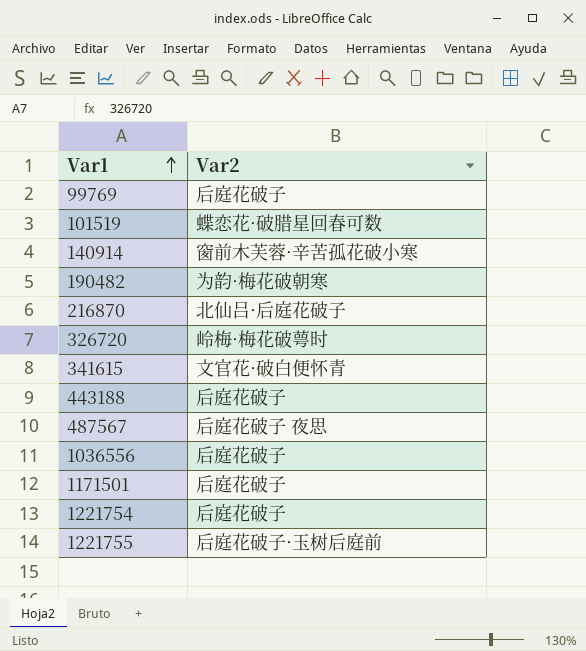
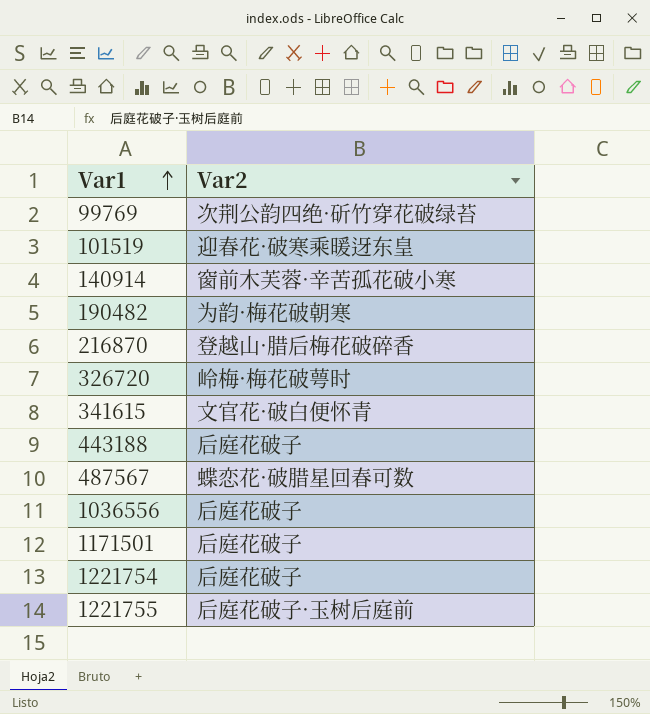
99769 | Var2: 后庭花破子 -> 次荆公韵四绝·斫竹穿花破绿苔
101519 | Var2: 蝶恋花·破腊星回春可数 -> 迎春花·破寒乘暖迓东皇
216870 | Var2: 北仙吕·后庭花破子 -> 登越山·腊后梅花破碎香
487567 | Var2: 后庭花破子 夜思 -> 蝶恋花·破腊星回春可数

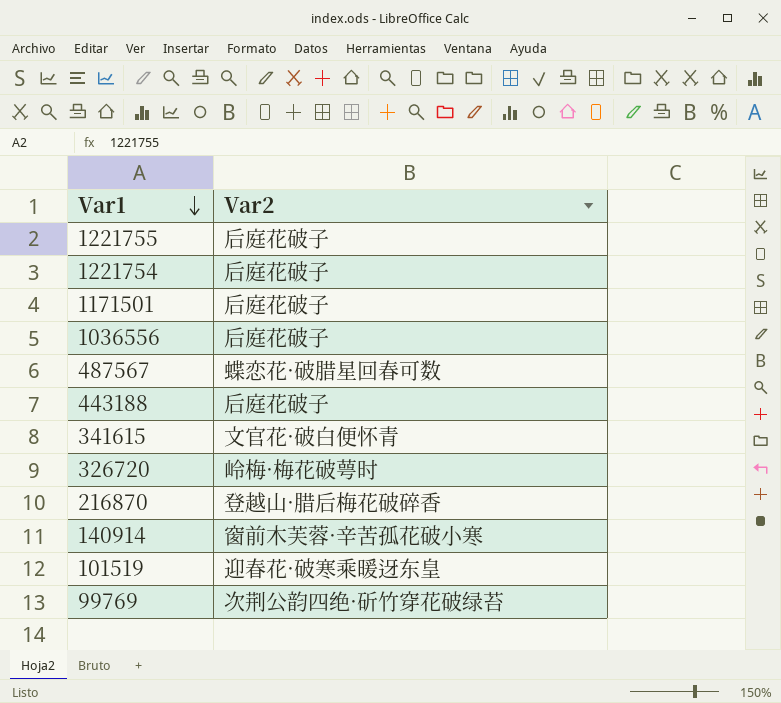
row order: Var1 ascending -> Var1 descending
row 190482: 为韵·梅花破朝寒 -> none
1221755 | Var2: 后庭花破子·玉树后庭前 -> 后庭花破子

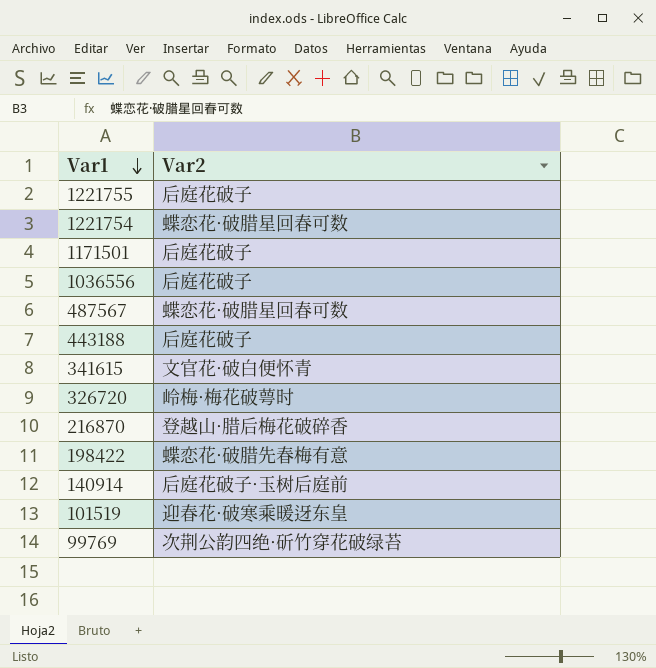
1221754 | Var2: 后庭花破子 -> 蝶恋花·破腊星回春可数
row 198422: none -> 蝶恋花·破腊先春梅有意
140914 | Var2: 窗前木芙蓉·辛苦孤花破小寒 -> 后庭花破子·玉树后庭前

